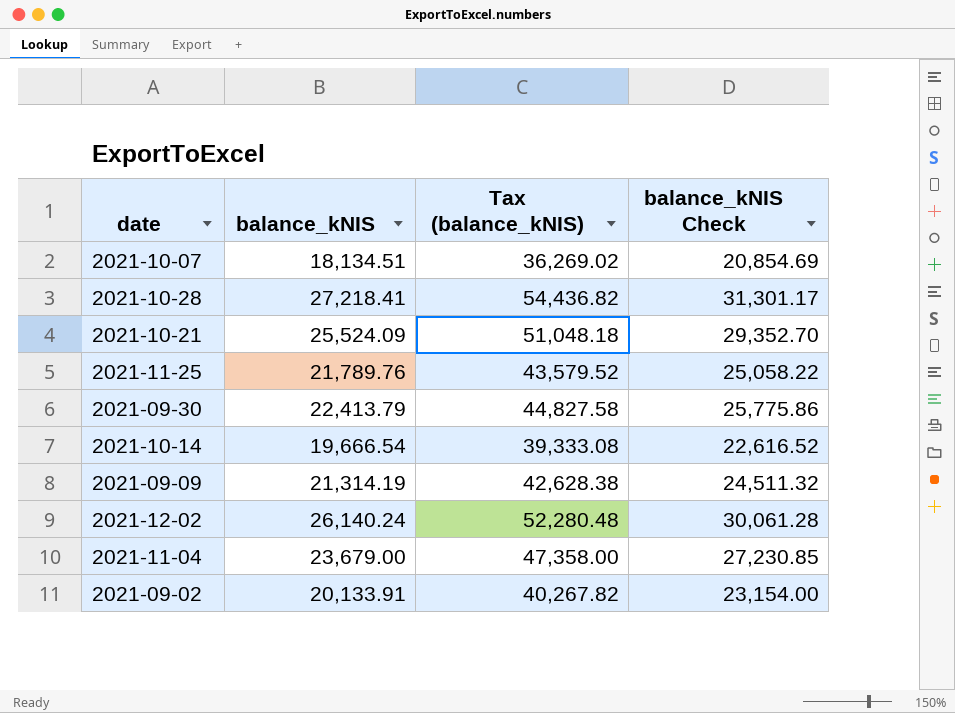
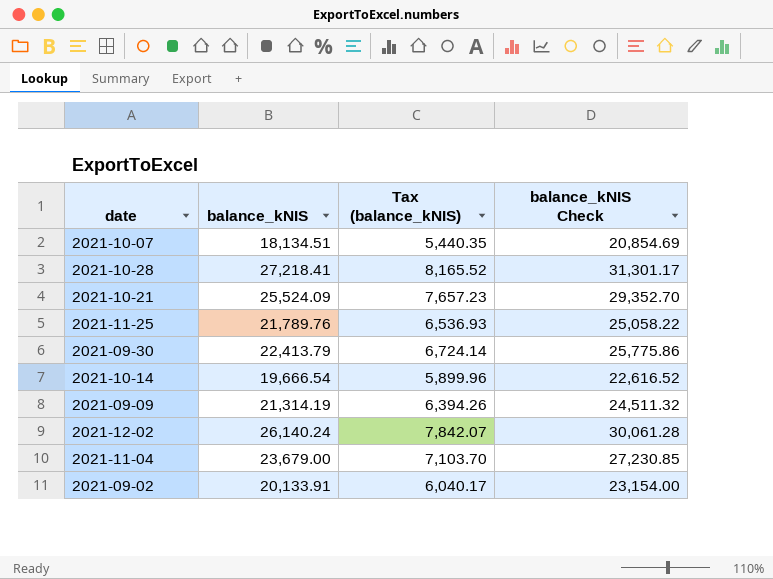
column Tax (balance_kNIS) | formula: [balance_kNIS] * 2 -> [balance_kNIS] * 0.3

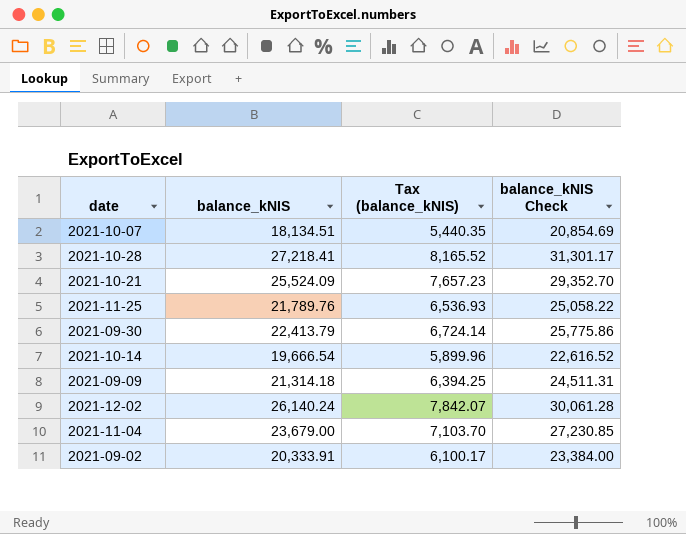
2021-09-09 | balance_kNIS: 21,314.19 -> 21,314.18
2021-09-09 | Tax (balance_kNIS): 6,394.26 -> 6,394.25
2021-09-09 | balance_kNIS Check: 24,511.32 -> 24,511.31
2021-09-02 | balance_kNIS: 20,133.91 -> 20,333.91
2021-09-02 | Tax (balance_kNIS): 6,040.17 -> 6,100.17
2021-09-02 | balance_kNIS Check: 23,154.00 -> 23,384.00

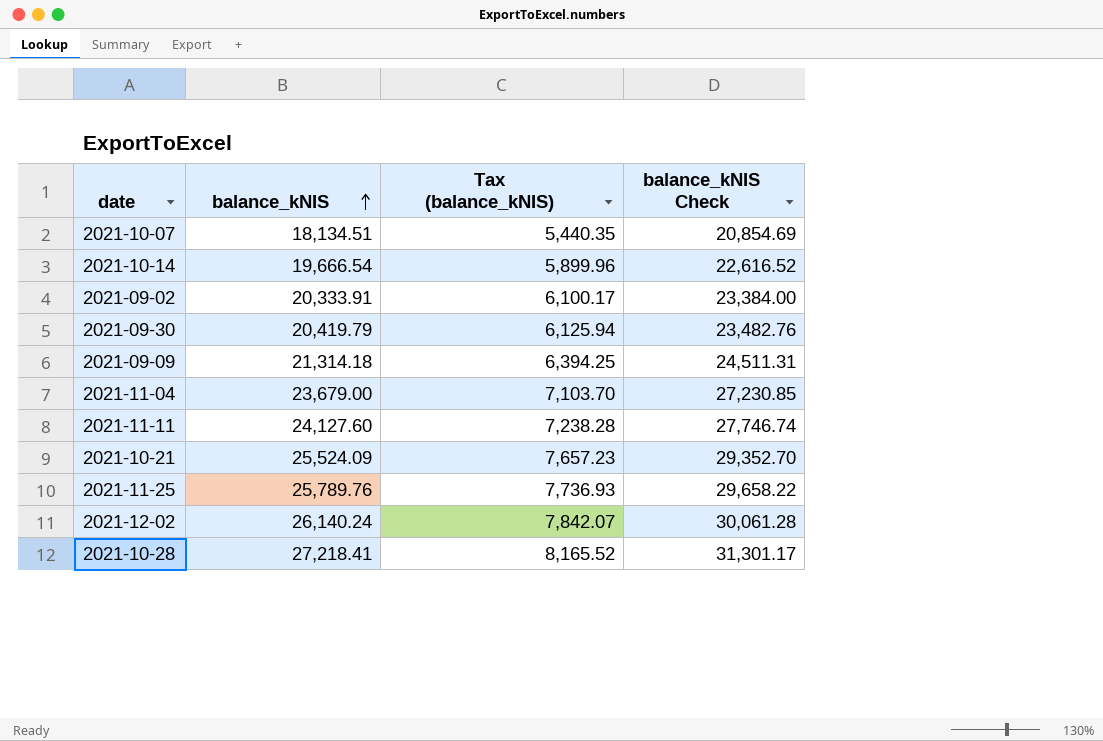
row order: none -> balance_kNIS ascending
2021-09-30 | balance_kNIS: 22,413.79 -> 20,419.79
2021-09-30 | Tax (balance_kNIS): 6,724.14 -> 6,125.94
2021-09-30 | balance_kNIS Check: 25,775.86 -> 23,482.76
row 2021-11-11: none -> 24,127.60 | 7,238.28 | 27,746.74
2021-11-25 | balance_kNIS: 21,789.76 -> 25,789.76
2021-11-25 | Tax (balance_kNIS): 6,536.93 -> 7,736.93
2021-11-25 | balance_kNIS Check: 25,058.22 -> 29,658.22

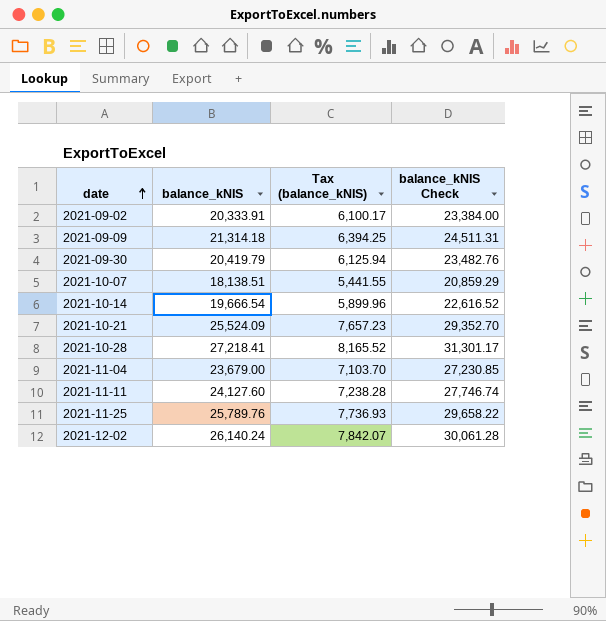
row order: balance_kNIS ascending -> date ascending
2021-10-07 | balance_kNIS: 18,134.51 -> 18,138.51
2021-10-07 | Tax (balance_kNIS): 5,440.35 -> 5,441.55
2021-10-07 | balance_kNIS Check: 20,854.69 -> 20,859.29

